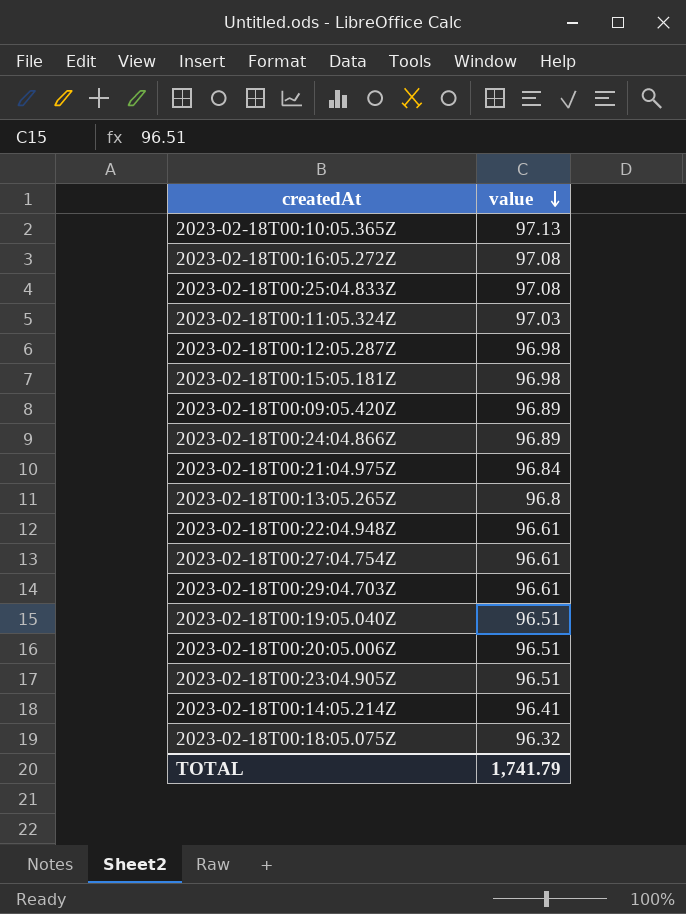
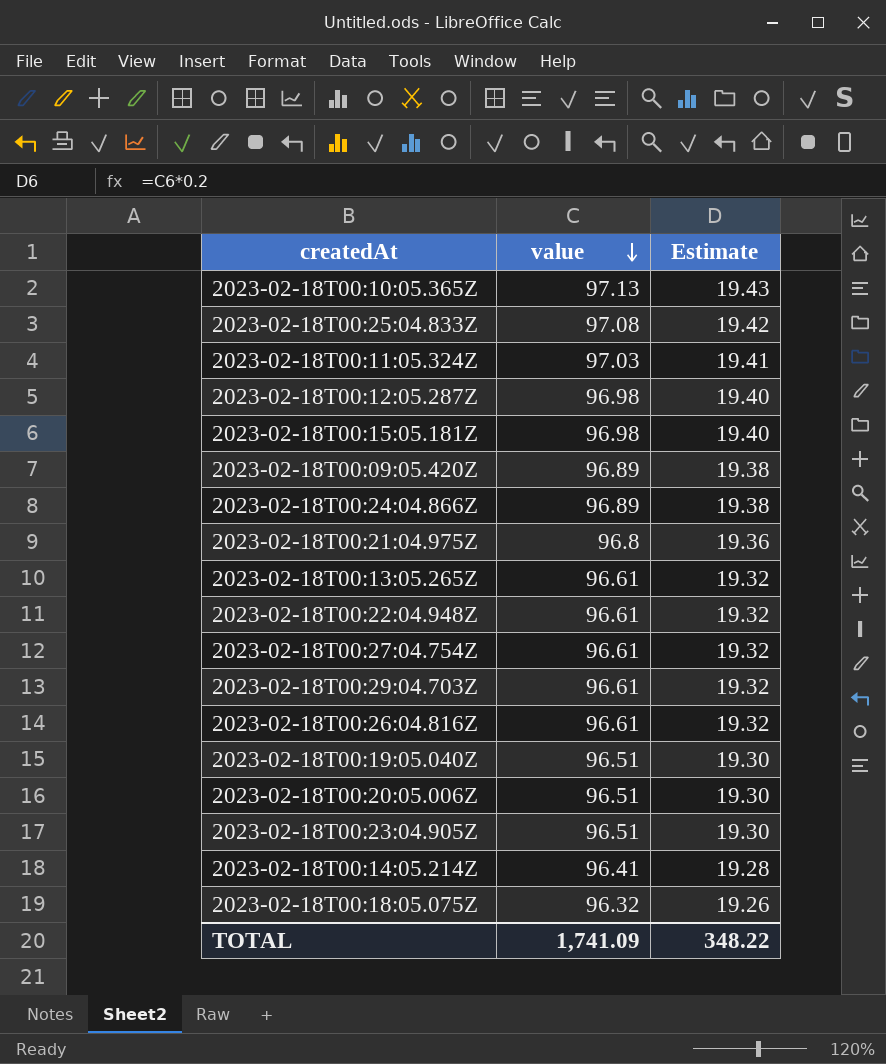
column Estimate | formula: none -> [value] * 0.2
row 2023-02-18T00:16:05.272Z: 97.08 -> none
2023-02-18T00:21:04.975Z | value: 96.84 -> 96.8
2023-02-18T00:13:05.265Z | value: 96.8 -> 96.61
row 2023-02-18T00:26:04.816Z: none -> 96.61 | 19.32
TOTAL | value: 1,741.79 -> 1,741.09

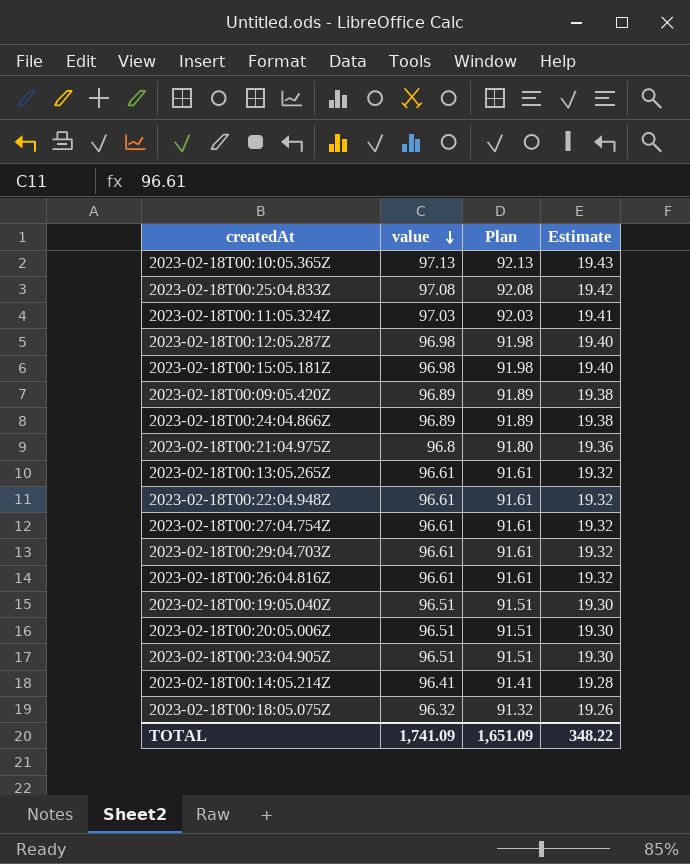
column Plan | formula: none -> [value] - 5

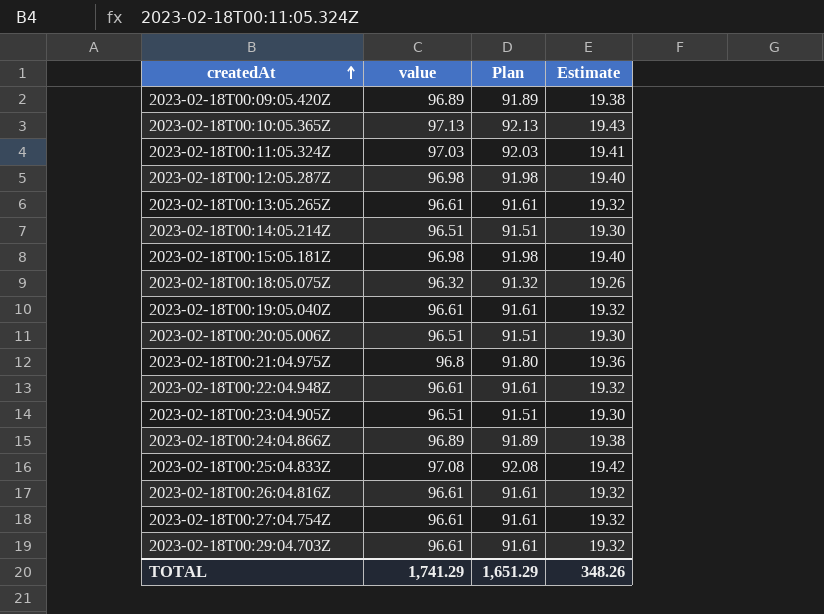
row order: value descending -> createdAt ascending
2023-02-18T00:14:05.214Z | value: 96.41 -> 96.51
2023-02-18T00:14:05.214Z | Plan: 91.41 -> 91.51
2023-02-18T00:14:05.214Z | Estimate: 19.28 -> 19.30
2023-02-18T00:19:05.040Z | value: 96.51 -> 96.61
2023-02-18T00:19:05.040Z | Plan: 91.51 -> 91.61
2023-02-18T00:19:05.040Z | Estimate: 19.30 -> 19.32
TOTAL | value: 1,741.09 -> 1,741.29
TOTAL | Plan: 1,651.09 -> 1,651.29
TOTAL | Estimate: 348.22 -> 348.26

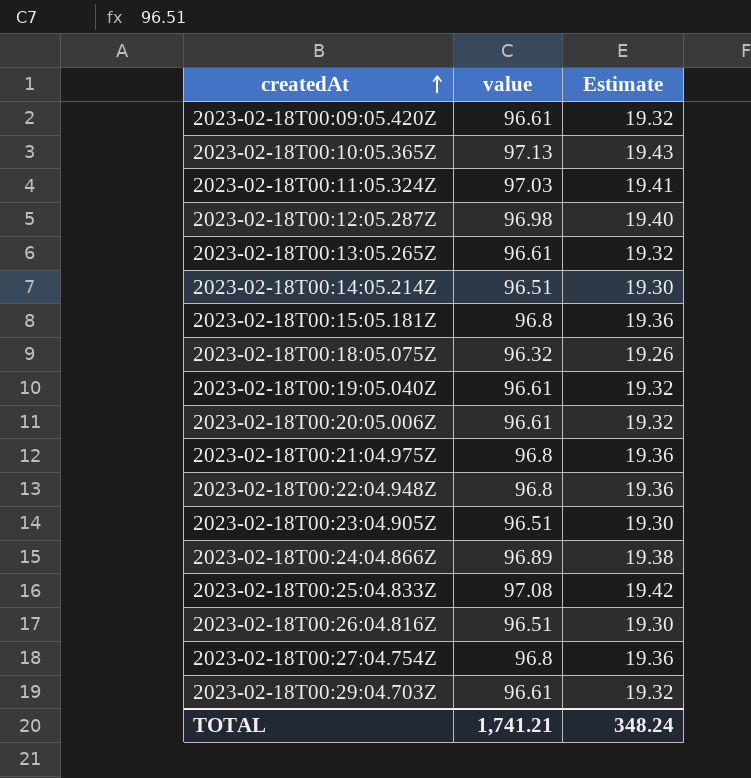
column Plan | formula: [value] - 5 -> none
2023-02-18T00:09:05.420Z | value: 96.89 -> 96.61
2023-02-18T00:09:05.420Z | Estimate: 19.38 -> 19.32
2023-02-18T00:15:05.181Z | value: 96.98 -> 96.8
2023-02-18T00:15:05.181Z | Estimate: 19.40 -> 19.36
2023-02-18T00:20:05.006Z | value: 96.51 -> 96.61
2023-02-18T00:20:05.006Z | Estimate: 19.30 -> 19.32
2023-02-18T00:22:04.948Z | value: 96.61 -> 96.8
2023-02-18T00:22:04.948Z | Estimate: 19.32 -> 19.36
2023-02-18T00:26:04.816Z | value: 96.61 -> 96.51
2023-02-18T00:26:04.816Z | Estimate: 19.32 -> 19.30
2023-02-18T00:27:04.754Z | value: 96.61 -> 96.8
2023-02-18T00:27:04.754Z | Estimate: 19.32 -> 19.36
TOTAL | value: 1,741.29 -> 1,741.21
TOTAL | Estimate: 348.26 -> 348.24

